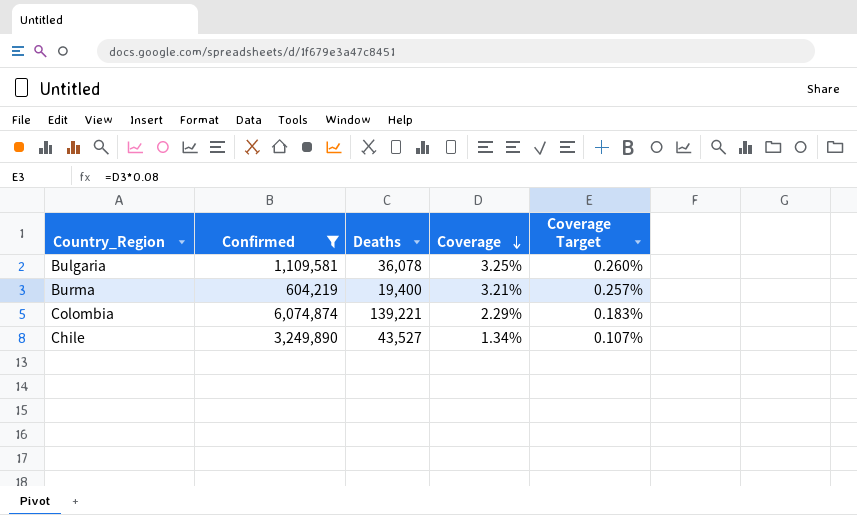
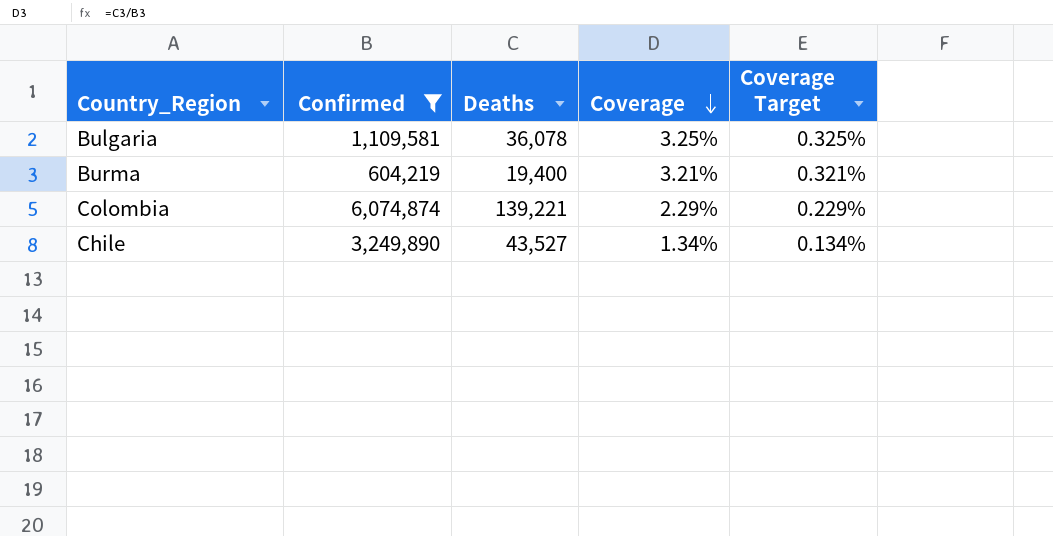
column Coverage Target | formula: [Coverage] * 0.08 -> [Coverage] * 0.1

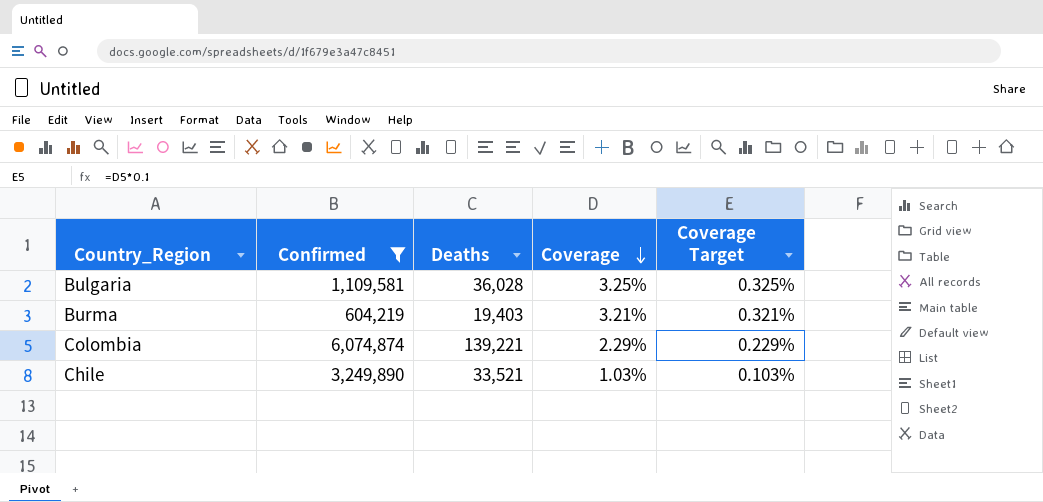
Bulgaria | Deaths: 36,078 -> 36,028
Burma | Deaths: 19,400 -> 19,403
Chile | Deaths: 43,527 -> 33,521
Chile | Coverage: 1.34% -> 1.03%
Chile | Coverage Target: 0.134% -> 0.103%

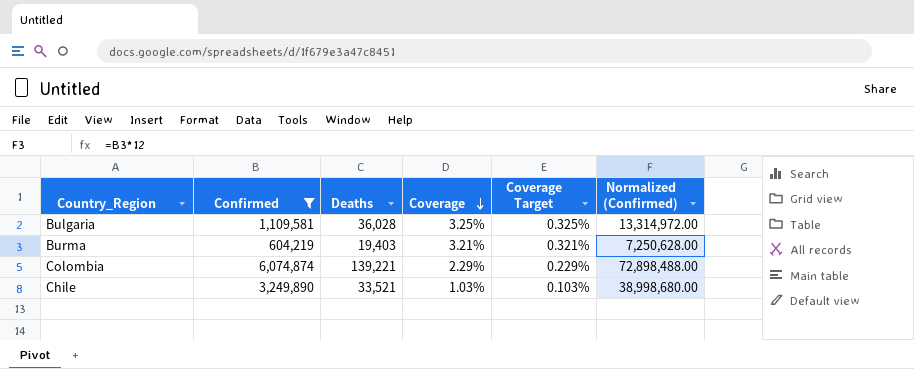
column Normalized (Confirmed) | formula: none -> [Confirmed] * 12

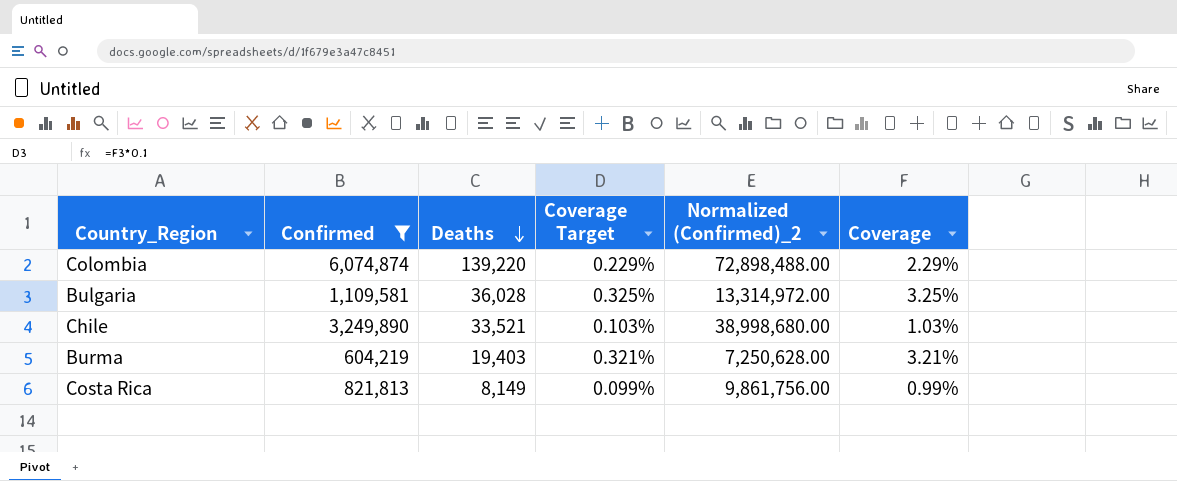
row order: Coverage descending -> Deaths descending
column name: Normalized (Confirmed) -> Normalized (Confirmed)_2
column Coverage | position: 4 -> 6
Colombia | Deaths: 139,221 -> 139,220
row Costa Rica: none -> 821,813 | 8,149 | 0.099% | 9,861,756.00 | 0.99%

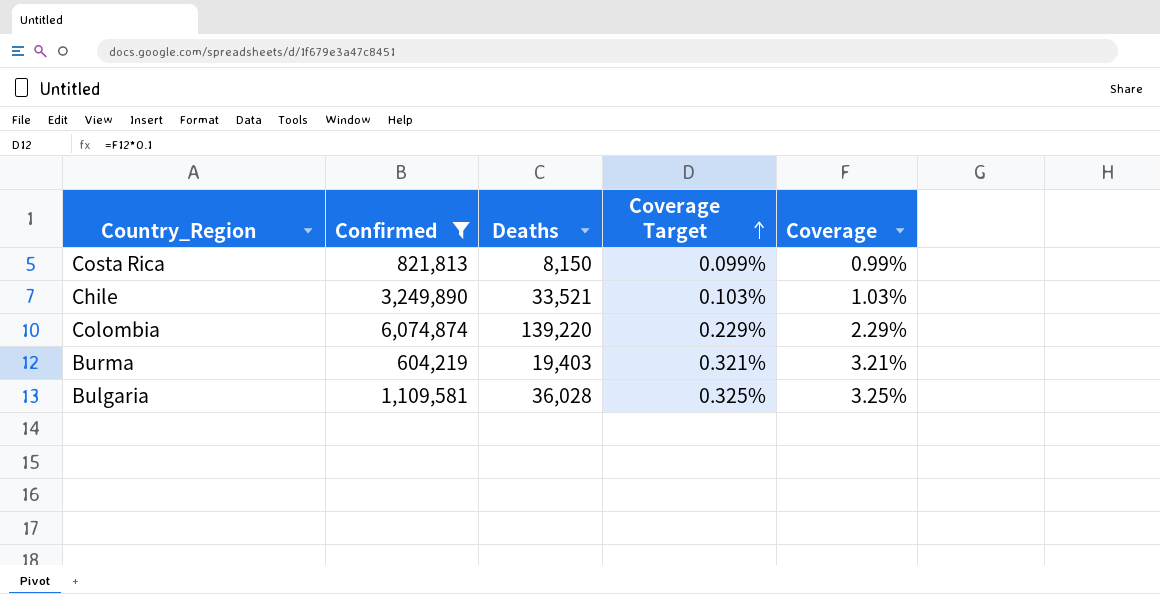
row order: Deaths descending -> Coverage Target ascending
column Normalized (Confirmed)_2 | formula: [Confirmed] * 12 -> none
Costa Rica | Deaths: 8,149 -> 8,150

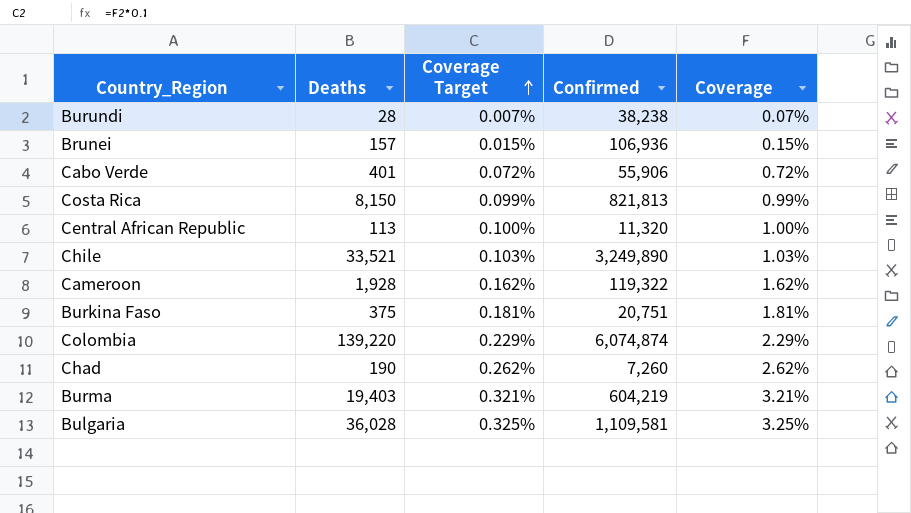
filter: Confirmed >= 604,219 -> none
column Confirmed | position: 2 -> 4

